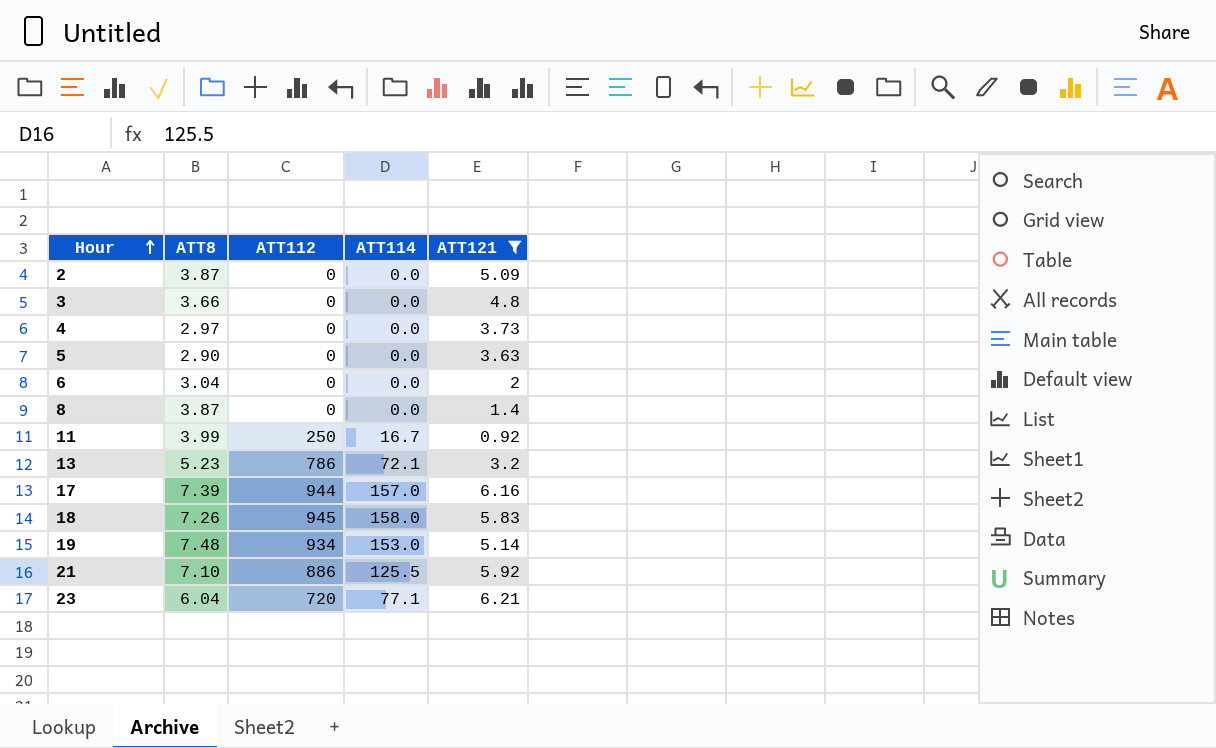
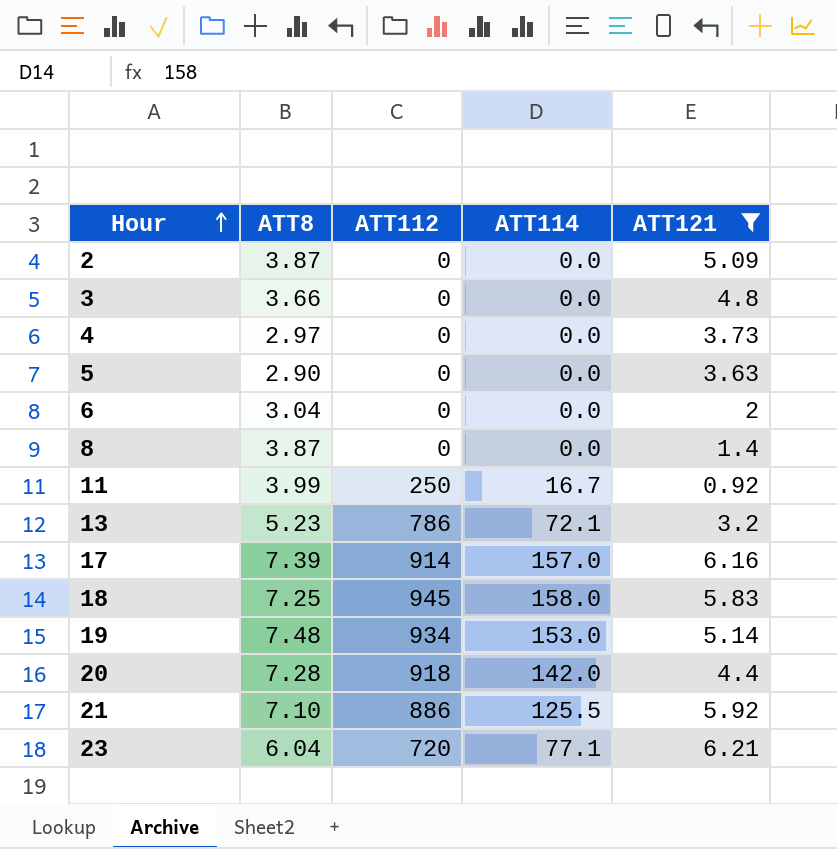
17 | ATT112: 944 -> 914
18 | ATT8: 7.26 -> 7.25
row 20: none -> 7.28 | 918 | 142.0 | 4.4

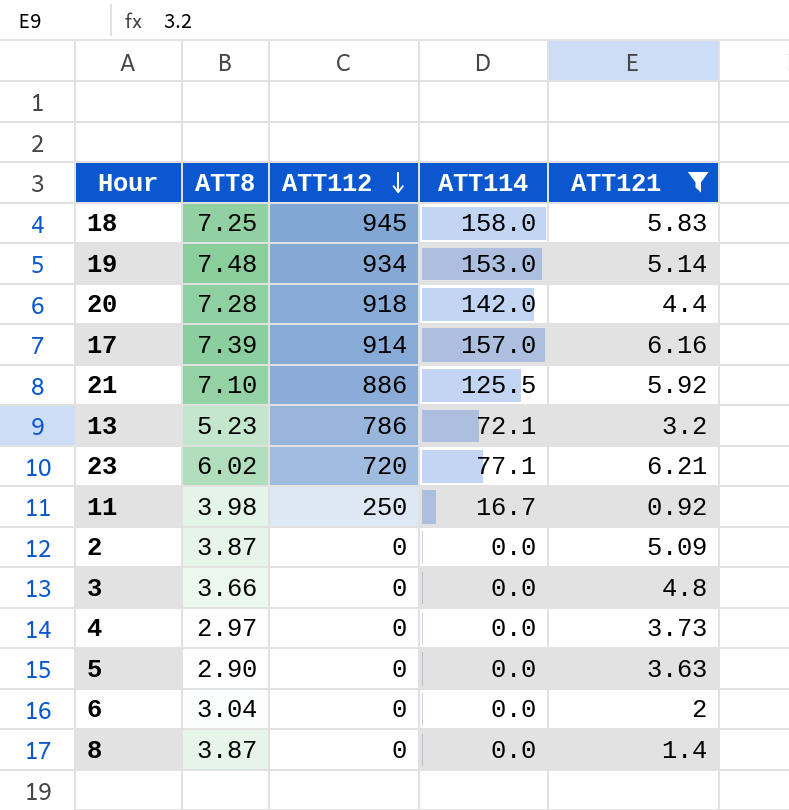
row order: Hour ascending -> ATT112 descending
23 | ATT8: 6.04 -> 6.02
11 | ATT8: 3.99 -> 3.98

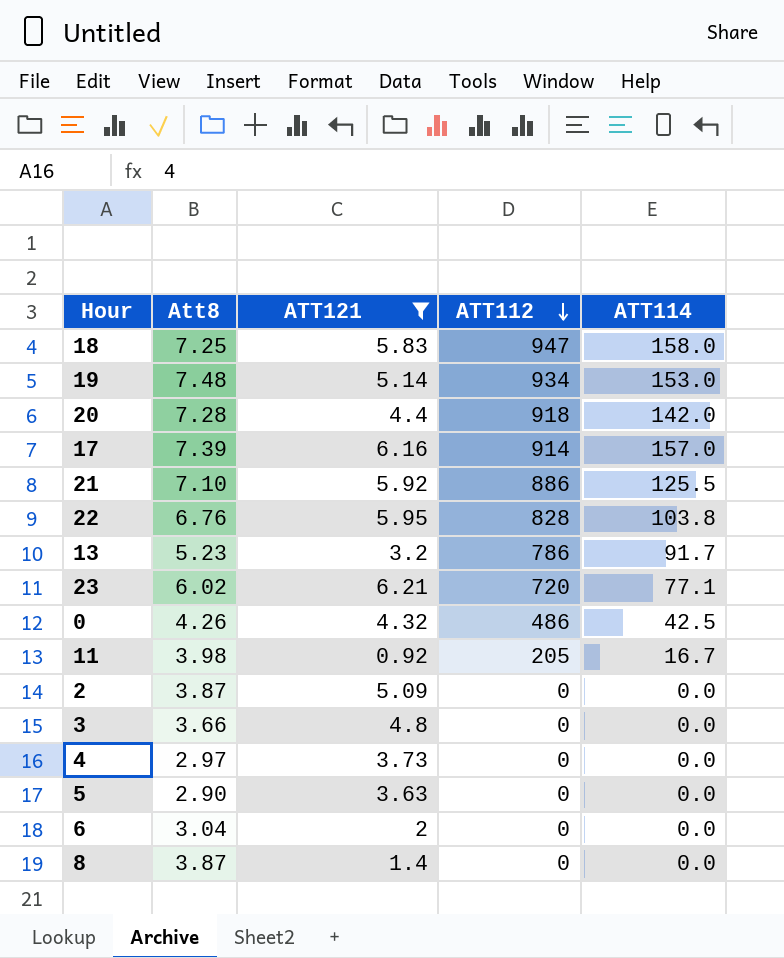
column name: ATT8 -> Att8
column ATT121 | position: 5 -> 3
18 | ATT112: 945 -> 947
row 22: none -> 6.76 | 5.95 | 828 | 103.8
13 | ATT114: 72.1 -> 91.7
row 0: none -> 4.26 | 4.32 | 486 | 42.5
11 | ATT112: 250 -> 205

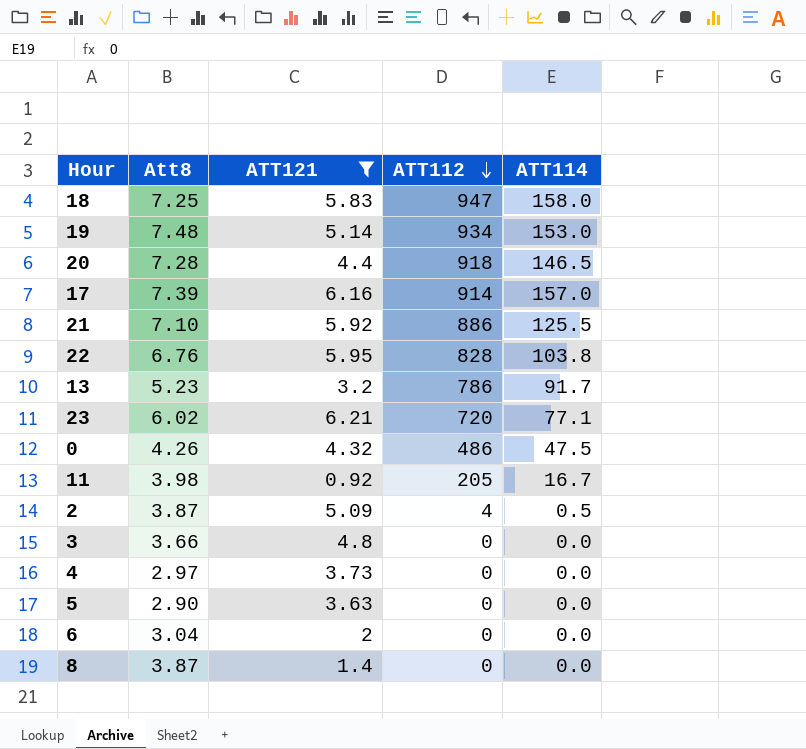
20 | ATT114: 142.0 -> 146.5
0 | ATT114: 42.5 -> 47.5
2 | ATT112: 0 -> 4
2 | ATT114: 0.0 -> 0.5

